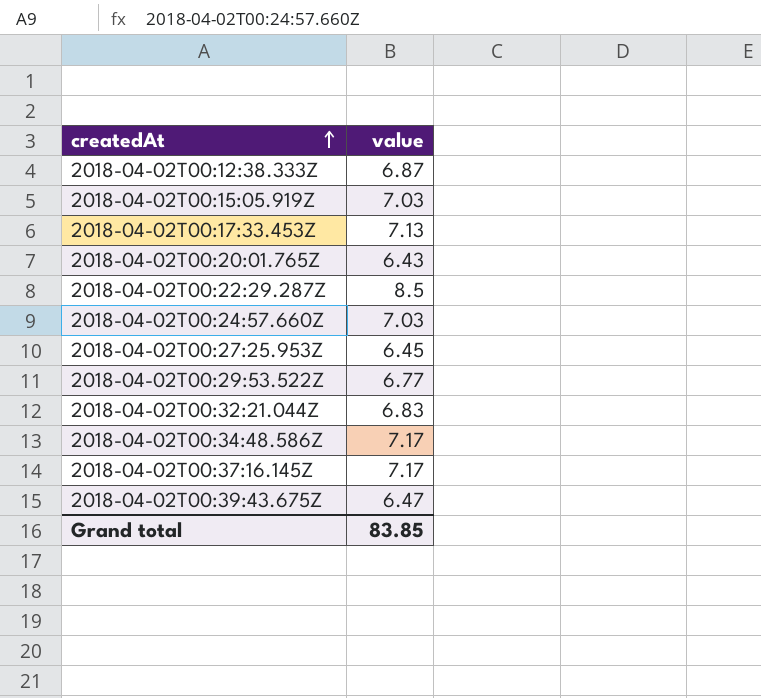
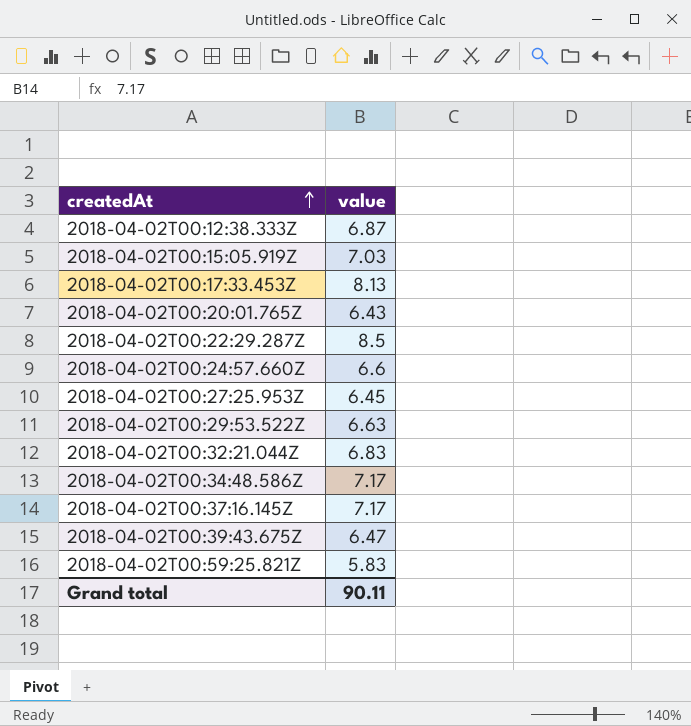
2018-04-02T00:17:33.453Z | value: 7.13 -> 8.13
2018-04-02T00:24:57.660Z | value: 7.03 -> 6.6
2018-04-02T00:29:53.522Z | value: 6.77 -> 6.63
row 2018-04-02T00:59:25.821Z: none -> 5.83
Grand total | value: 83.85 -> 90.11

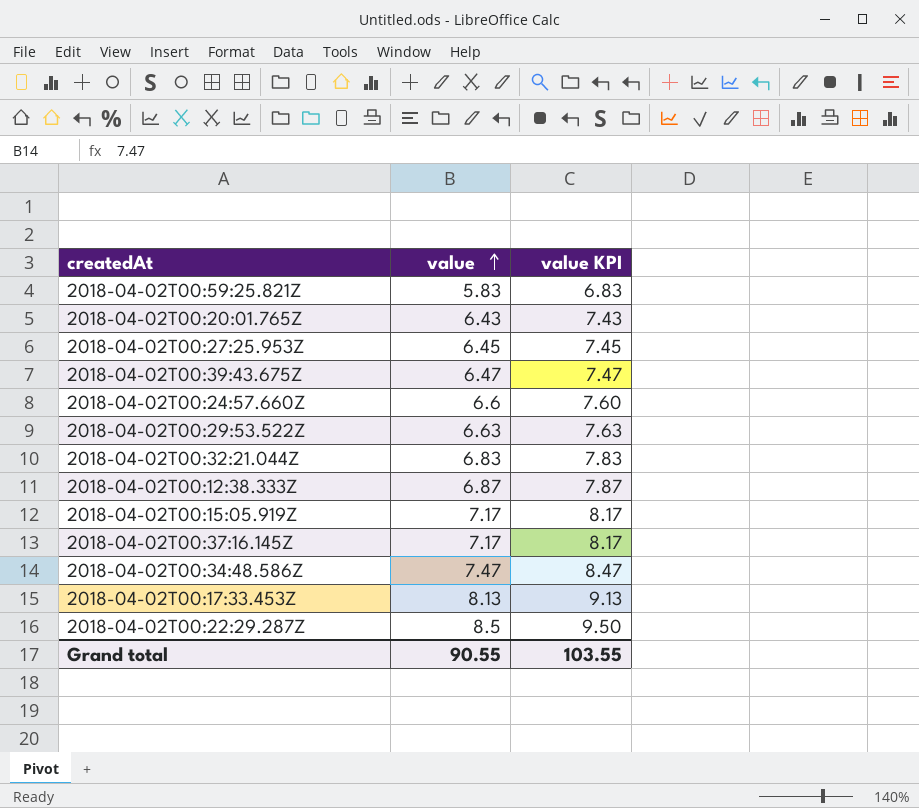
row order: createdAt ascending -> value ascending
column value KPI | formula: none -> [value] + 1
2018-04-02T00:15:05.919Z | value: 7.03 -> 7.17
2018-04-02T00:34:48.586Z | value: 7.17 -> 7.47
Grand total | value: 90.11 -> 90.55

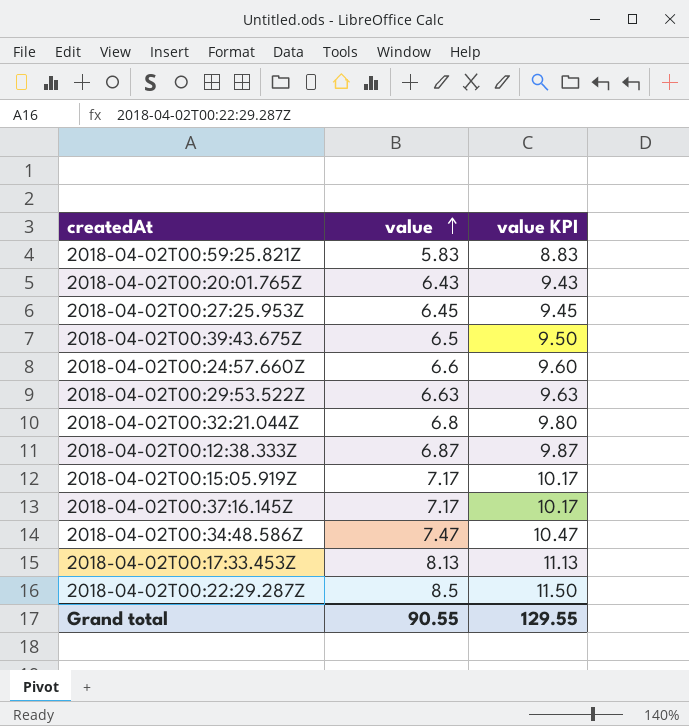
column value KPI | formula: [value] + 1 -> [value] + 3
2018-04-02T00:39:43.675Z | value: 6.47 -> 6.5
2018-04-02T00:32:21.044Z | value: 6.83 -> 6.8
Grand total | value KPI: 103.55 -> 129.55

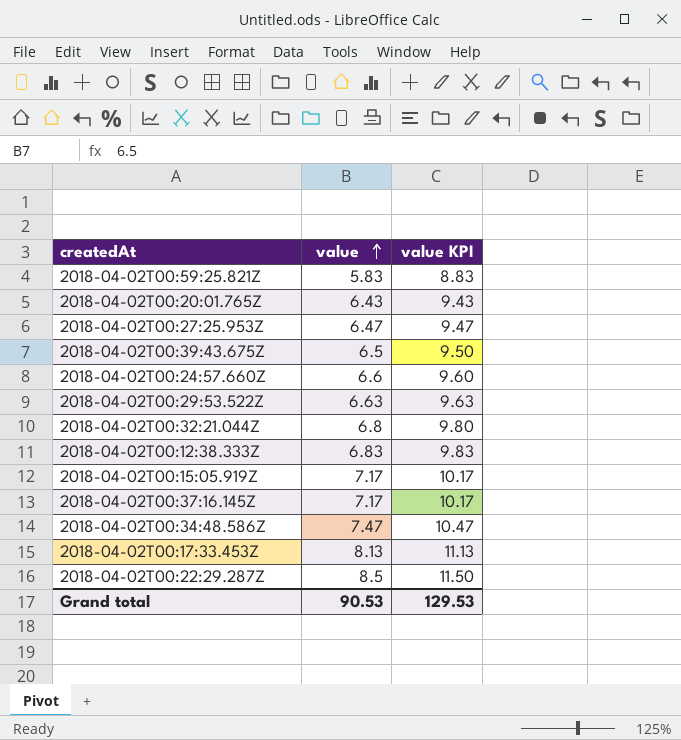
2018-04-02T00:27:25.953Z | value: 6.45 -> 6.47
2018-04-02T00:27:25.953Z | value KPI: 9.45 -> 9.47
2018-04-02T00:12:38.333Z | value: 6.87 -> 6.83
2018-04-02T00:12:38.333Z | value KPI: 9.87 -> 9.83
Grand total | value: 90.55 -> 90.53
Grand total | value KPI: 129.55 -> 129.53

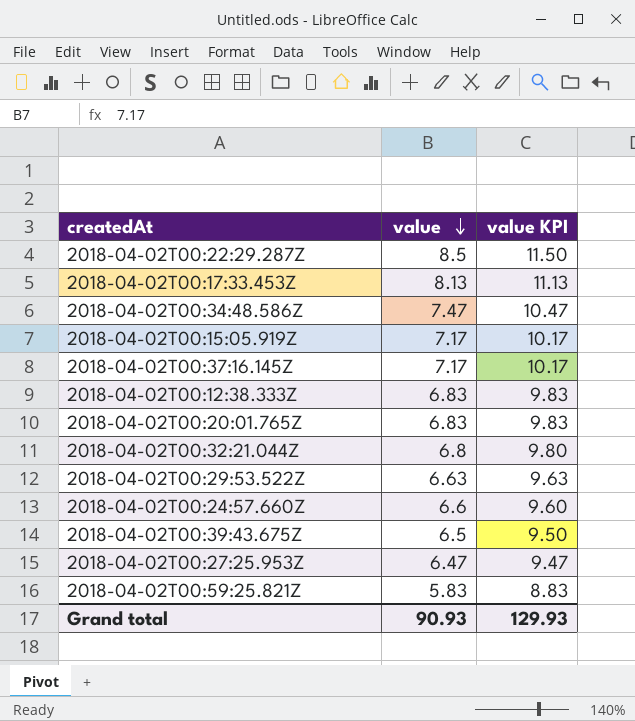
row order: value ascending -> value descending
2018-04-02T00:20:01.765Z | value: 6.43 -> 6.83
2018-04-02T00:20:01.765Z | value KPI: 9.43 -> 9.83
Grand total | value: 90.53 -> 90.93
Grand total | value KPI: 129.53 -> 129.93

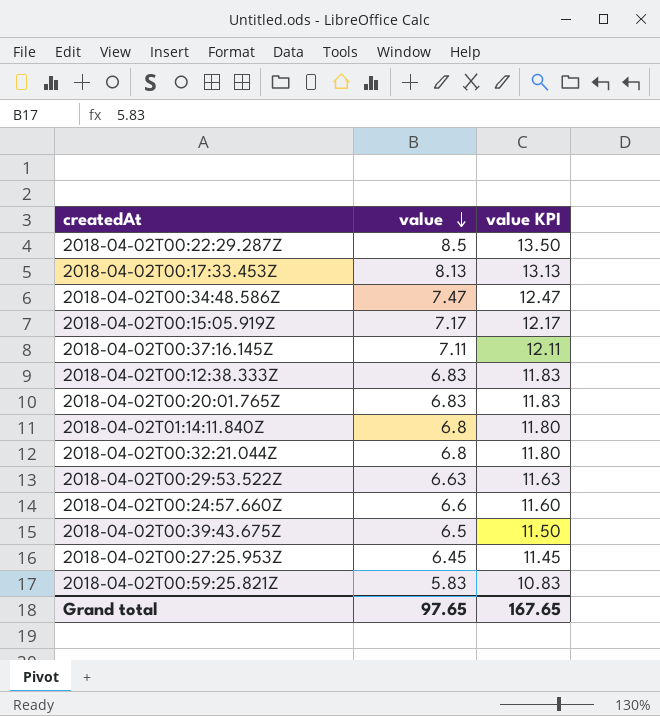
column value KPI | formula: [value] + 3 -> [value] + 5
2018-04-02T00:37:16.145Z | value: 7.17 -> 7.11
row 2018-04-02T01:14:11.840Z: none -> 6.8 | 11.80
2018-04-02T00:27:25.953Z | value: 6.47 -> 6.45
Grand total | value: 90.93 -> 97.65
Grand total | value KPI: 129.93 -> 167.65

